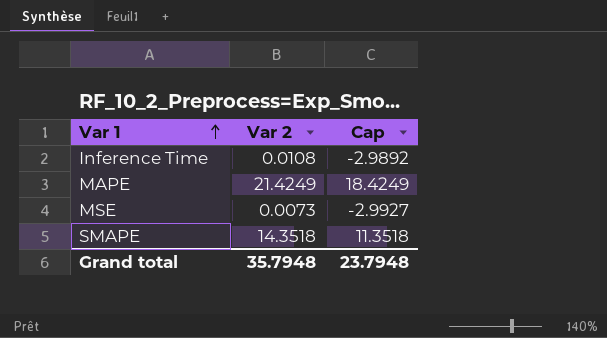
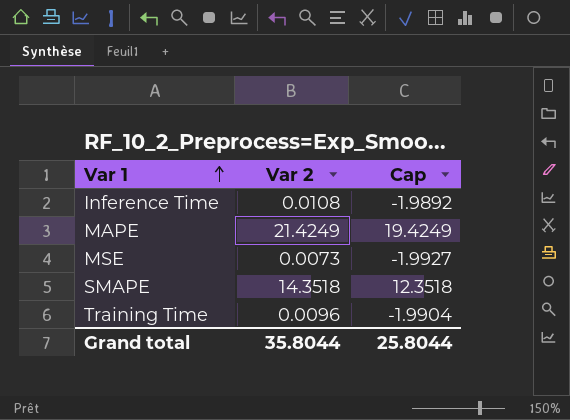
column Cap | formula: [Var 2] - 3 -> [Var 2] - 2
row Training Time: none -> 0.0096 | -1.9904
Grand total | Var 2: 35.7948 -> 35.8044
Grand total | Cap: 23.7948 -> 25.8044

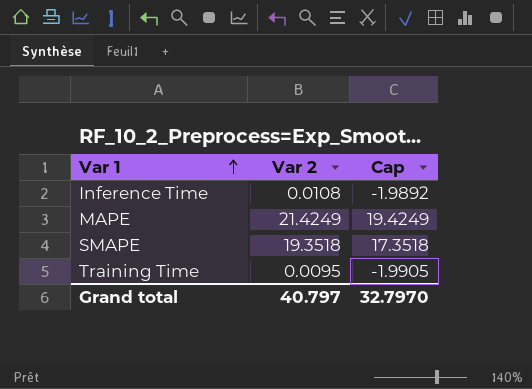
row MSE: 0.0073 | -1.9927 -> none
SMAPE | Var 2: 14.3518 -> 19.3518
SMAPE | Cap: 12.3518 -> 17.3518
Training Time | Var 2: 0.0096 -> 0.0095
Training Time | Cap: -1.9904 -> -1.9905
Grand total | Var 2: 35.8044 -> 40.797
Grand total | Cap: 25.8044 -> 32.7970

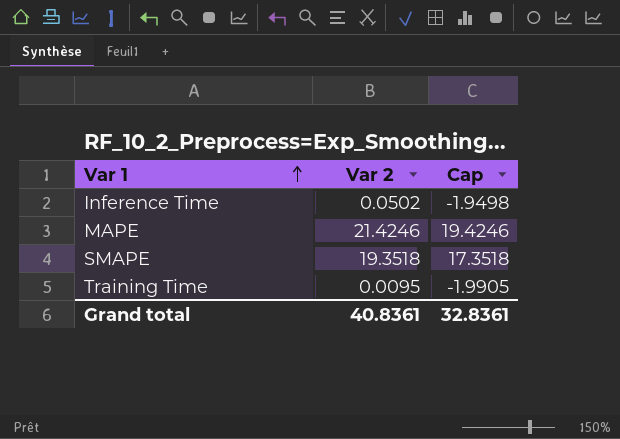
Inference Time | Var 2: 0.0108 -> 0.0502
Inference Time | Cap: -1.9892 -> -1.9498
MAPE | Var 2: 21.4249 -> 21.4246
MAPE | Cap: 19.4249 -> 19.4246
Grand total | Var 2: 40.797 -> 40.8361
Grand total | Cap: 32.7970 -> 32.8361

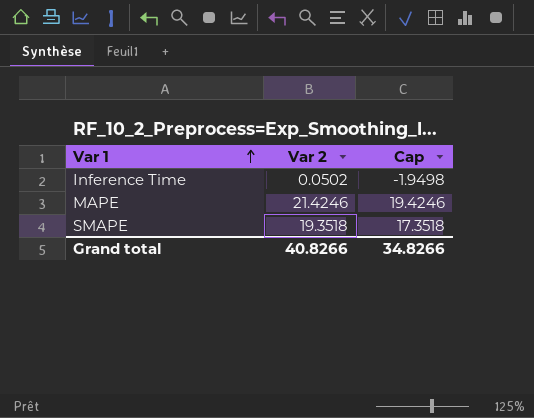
row Training Time: 0.0095 | -1.9905 -> none
Grand total | Var 2: 40.8361 -> 40.8266
Grand total | Cap: 32.8361 -> 34.8266

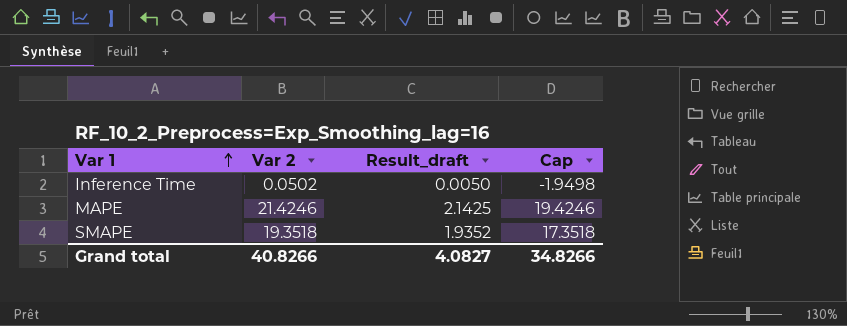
column Result_draft | formula: none -> [Var 2] * 0.1

